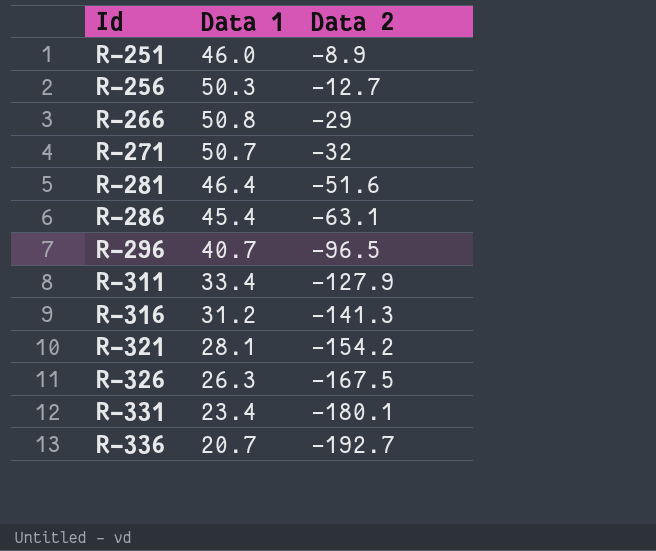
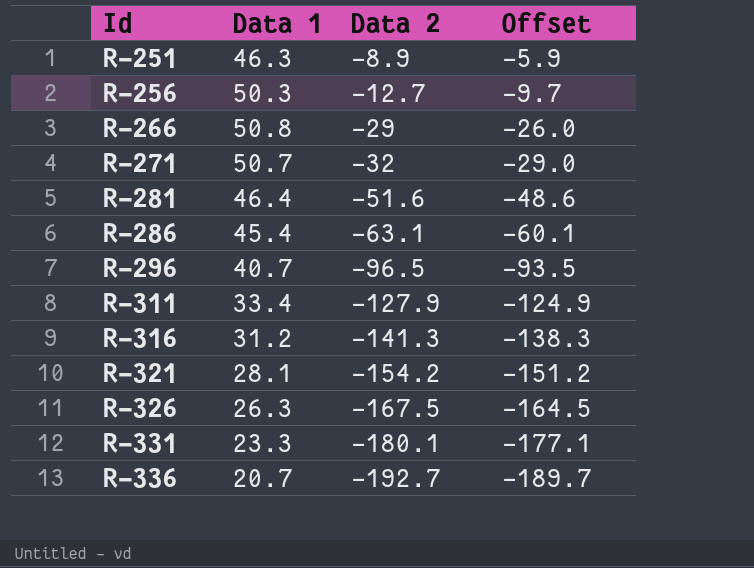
column Offset | formula: none -> [Data 2] + 3
R-251 | Data 1: 46.0 -> 46.3
R-331 | Data 1: 23.4 -> 23.3

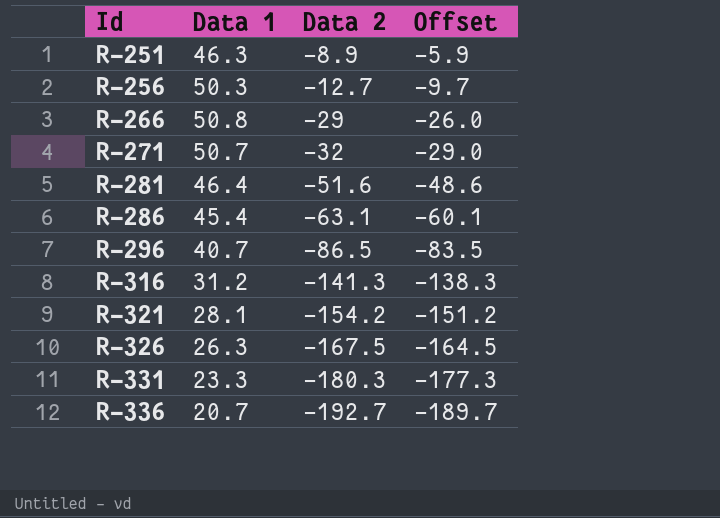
row R-311: 33.4 | -127.9 | -124.9 -> none
R-296 | Data 2: -96.5 -> -86.5
R-296 | Offset: -93.5 -> -83.5
R-331 | Data 2: -180.1 -> -180.3
R-331 | Offset: -177.1 -> -177.3

